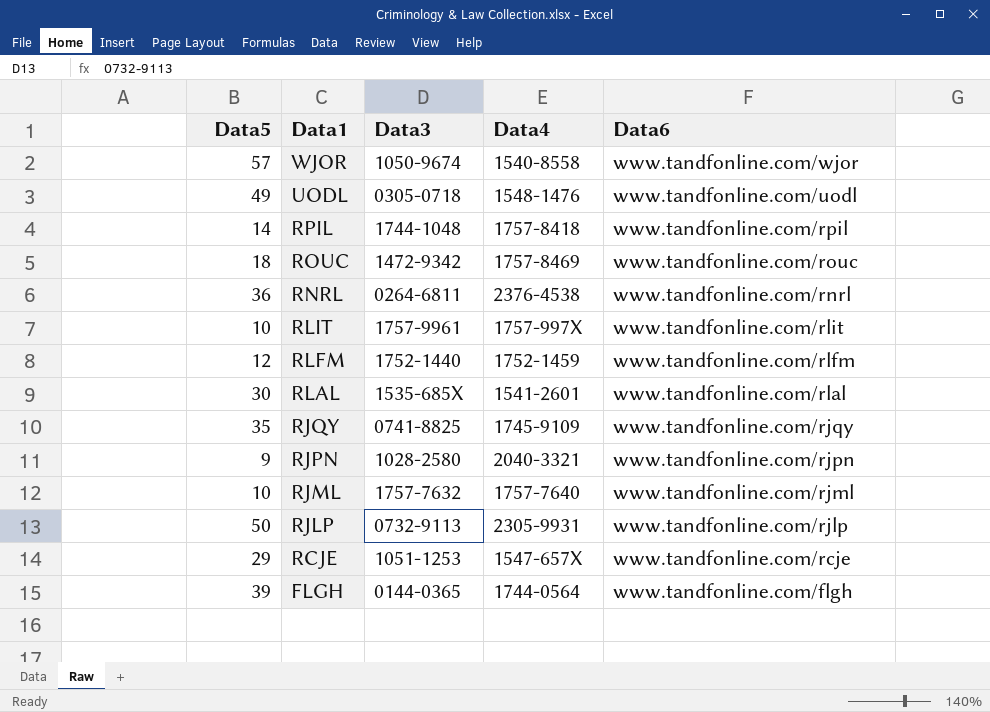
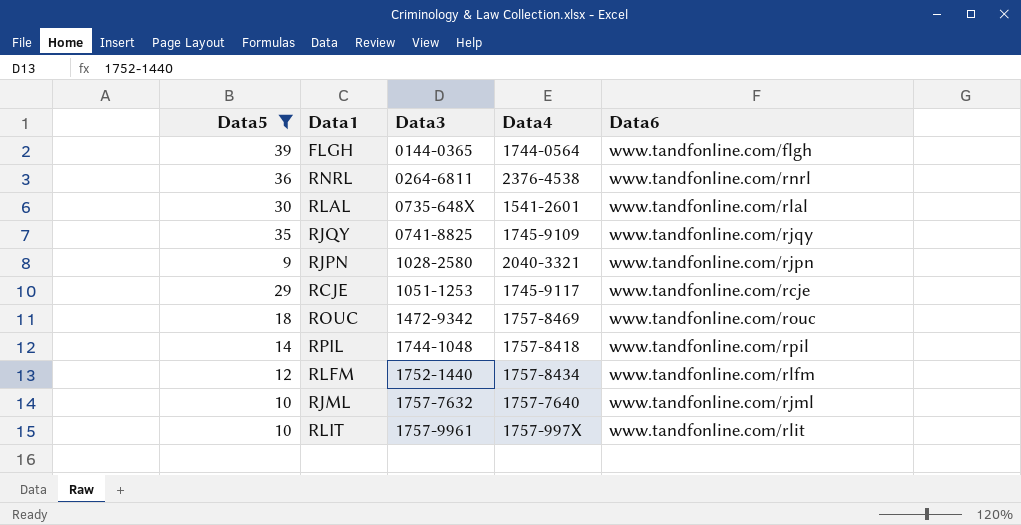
filter: none -> Data5 <= 39
row order: Data1 descending -> Data3 ascending
RLAL | Data3: 1535-685X -> 0735-648X
RCJE | Data4: 1547-657X -> 1745-9117
RLFM | Data4: 1752-1459 -> 1757-8434

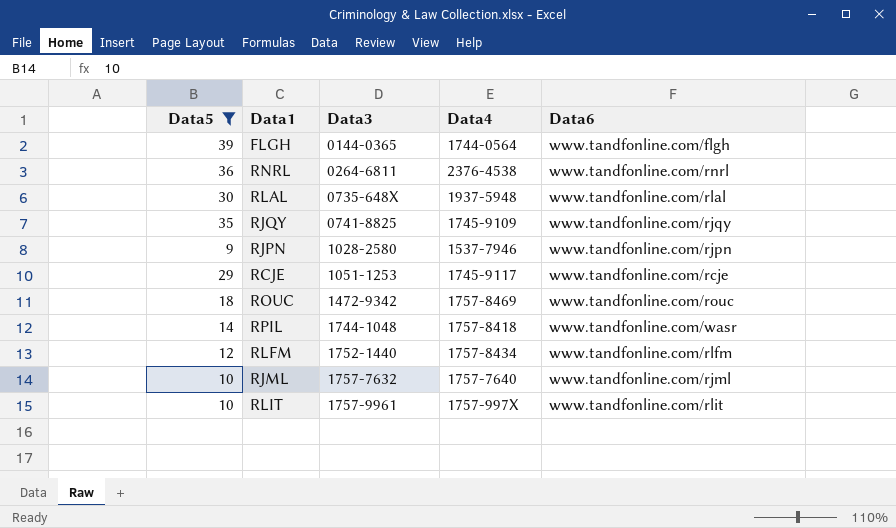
RLAL | Data4: 1541-2601 -> 1937-5948
RJPN | Data4: 2040-3321 -> 1537-7946
RPIL | Data6: www.tandfonline.com/rpil -> www.tandfonline.com/wasr

